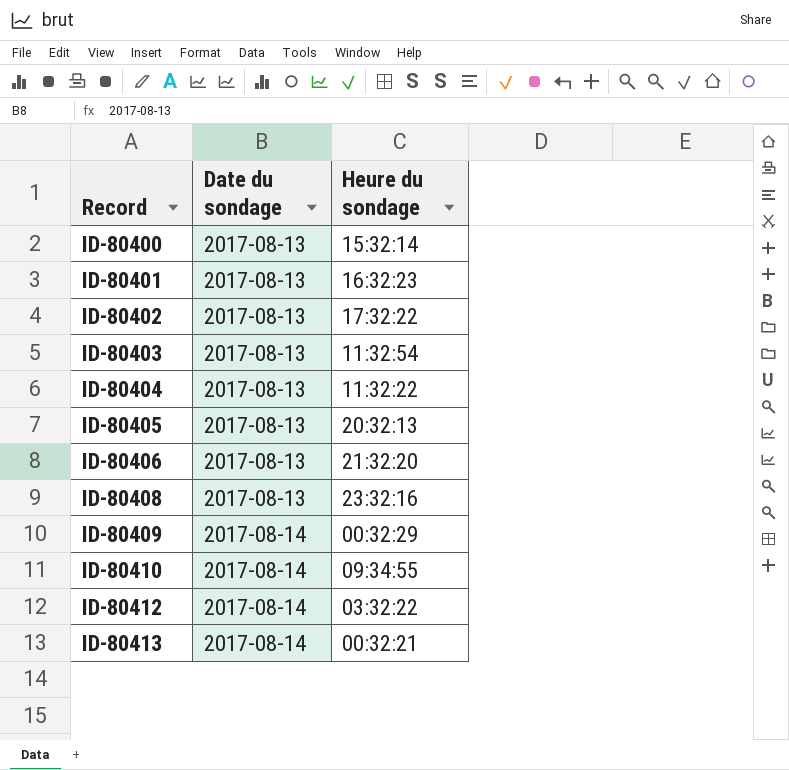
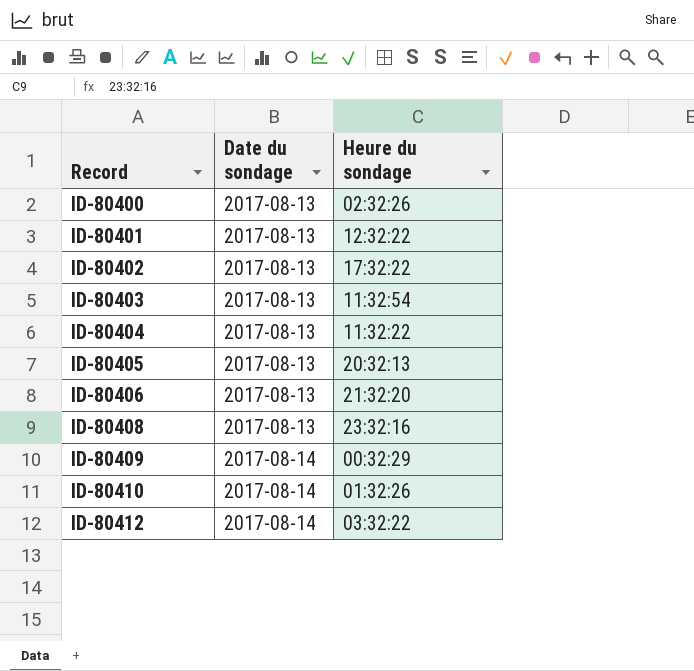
row ID-80413: 2017-08-14 | 00:32:21 -> none
ID-80400 | Heure du sondage: 15:32:14 -> 02:32:26
ID-80401 | Heure du sondage: 16:32:23 -> 12:32:22
ID-80410 | Heure du sondage: 09:34:55 -> 01:32:26

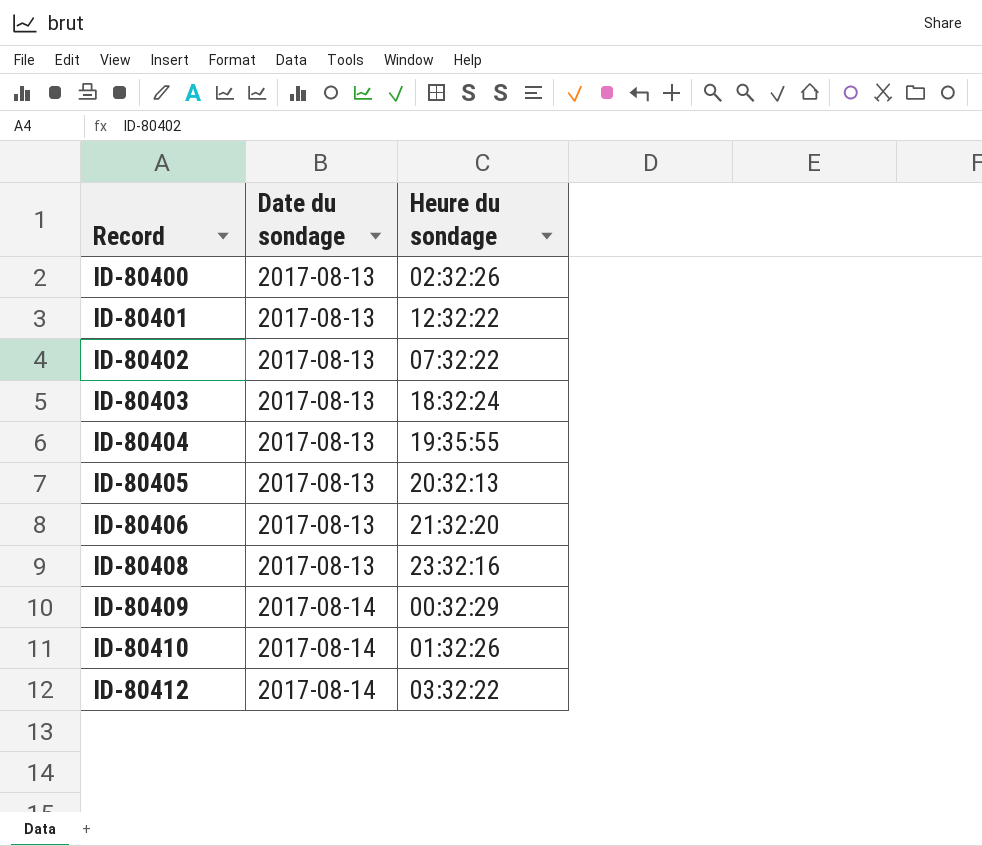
ID-80402 | Heure du sondage: 17:32:22 -> 07:32:22
ID-80403 | Heure du sondage: 11:32:54 -> 18:32:24
ID-80404 | Heure du sondage: 11:32:22 -> 19:35:55

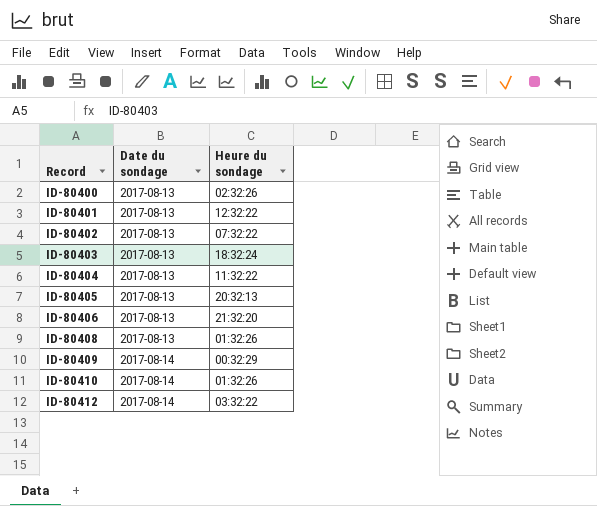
ID-80404 | Heure du sondage: 19:35:55 -> 11:32:22
ID-80408 | Heure du sondage: 23:32:16 -> 01:32:26

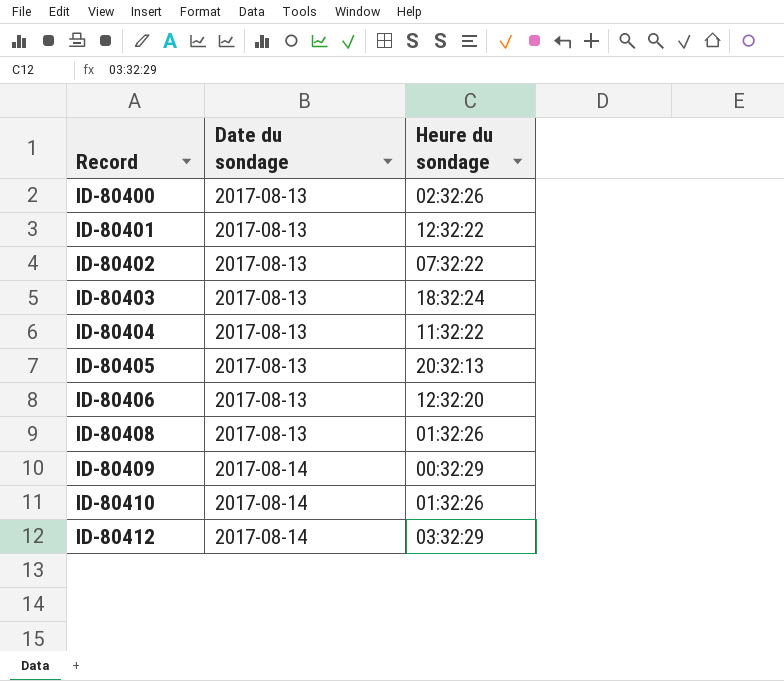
ID-80406 | Heure du sondage: 21:32:20 -> 12:32:20
ID-80412 | Heure du sondage: 03:32:22 -> 03:32:29

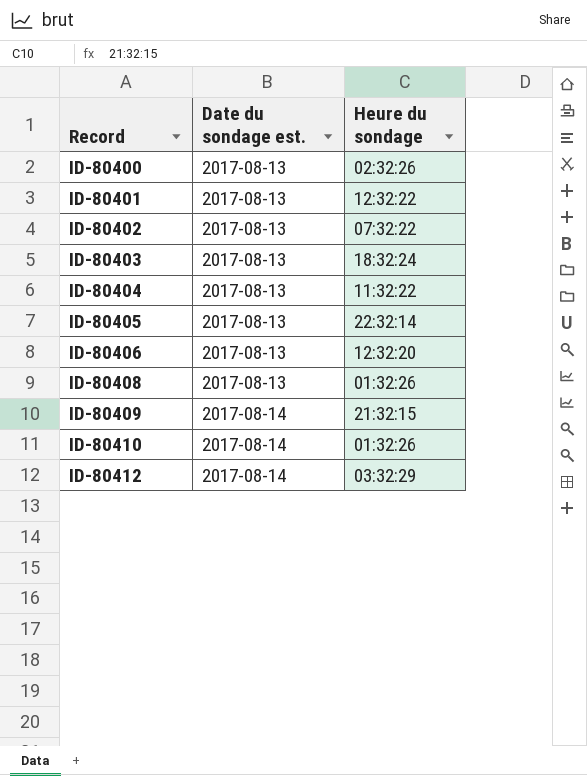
column name: Date du sondage -> Date du sondage est.
ID-80405 | Heure du sondage: 20:32:13 -> 22:32:14
ID-80409 | Heure du sondage: 00:32:29 -> 21:32:15

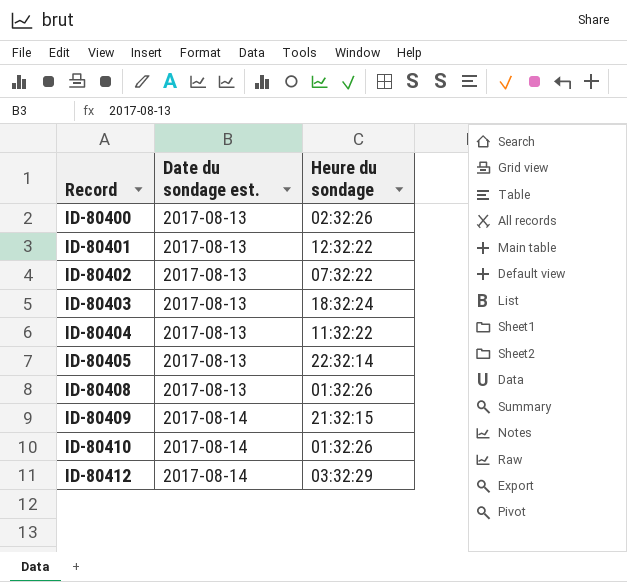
row ID-80406: 2017-08-13 | 12:32:20 -> none

